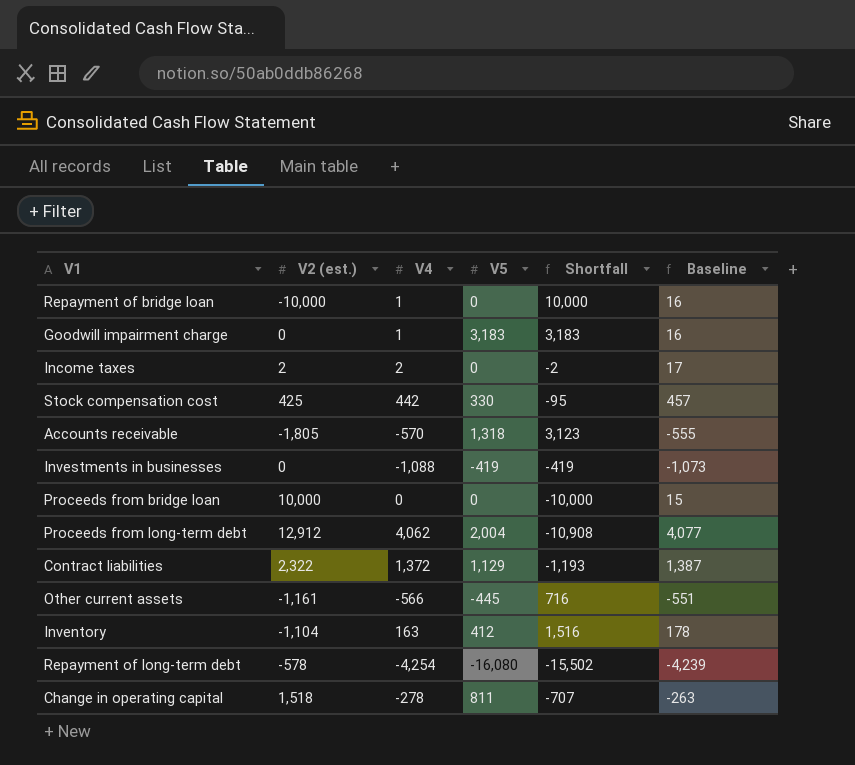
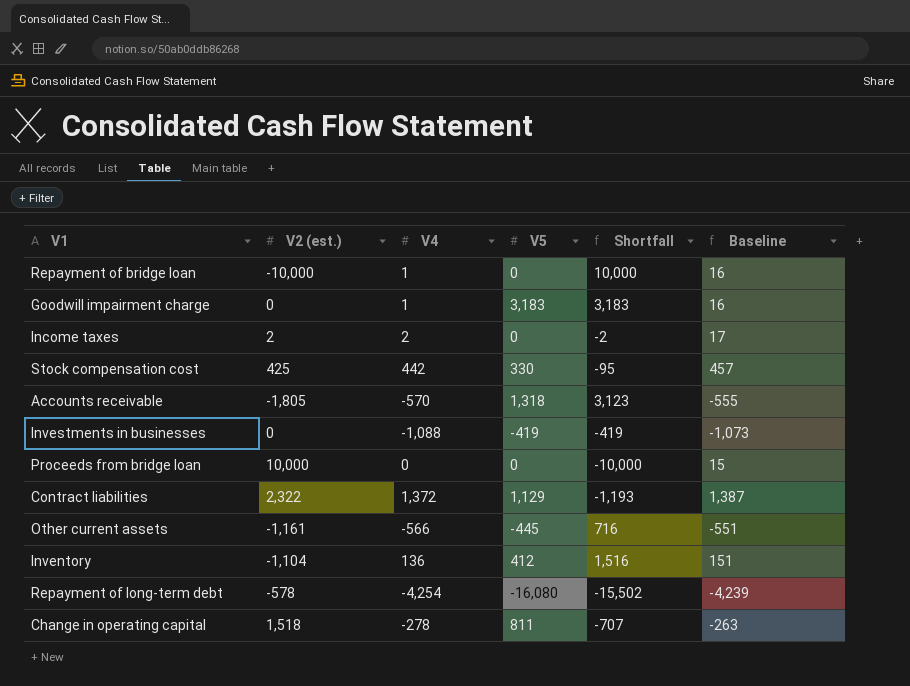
row Proceeds from long-term debt: 12,912 | 4,062 | 2,004 | -10,908 | 4,077 -> none
Inventory | V4: 163 -> 136
Inventory | Baseline: 178 -> 151

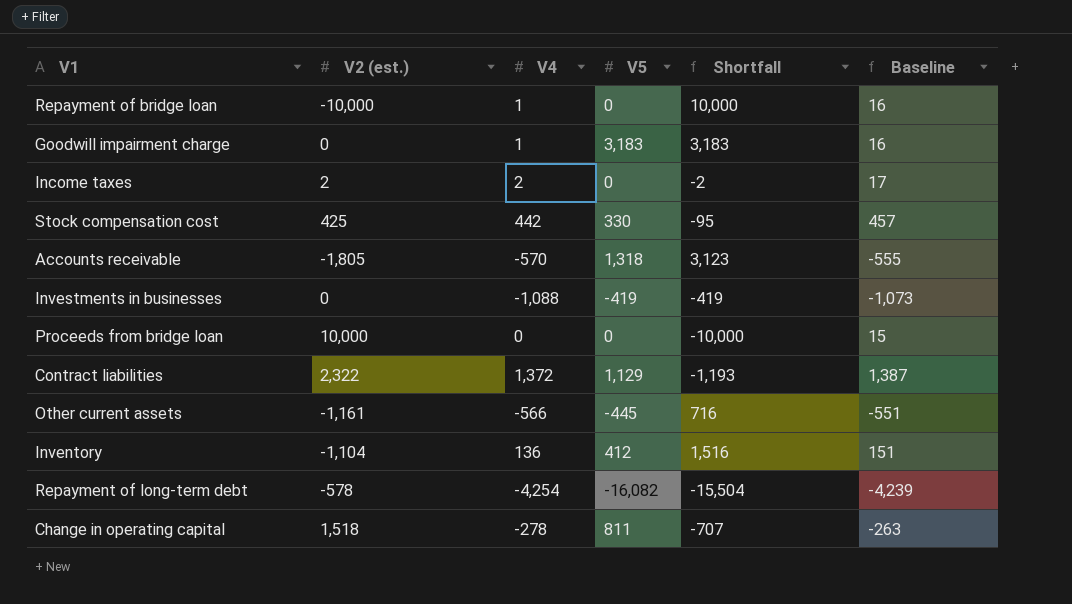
Repayment of long-term debt | V5: -16,080 -> -16,082
Repayment of long-term debt | Shortfall: -15,502 -> -15,504

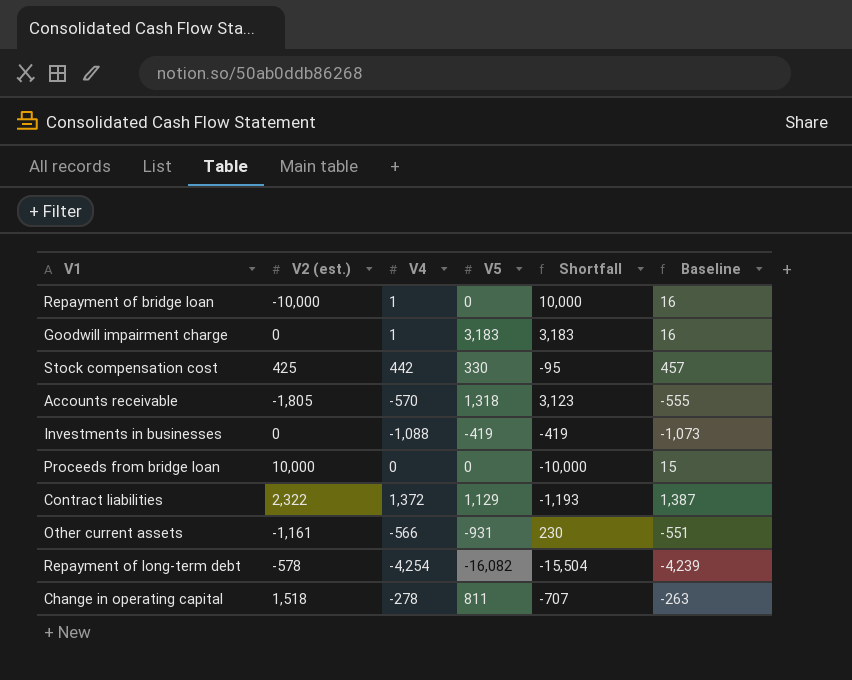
row Income taxes: 2 | 2 | 0 | -2 | 17 -> none
row Inventory: -1,104 | 136 | 412 | 1,516 | 151 -> none
Other current assets | V5: -445 -> -931
Other current assets | Shortfall: 716 -> 230

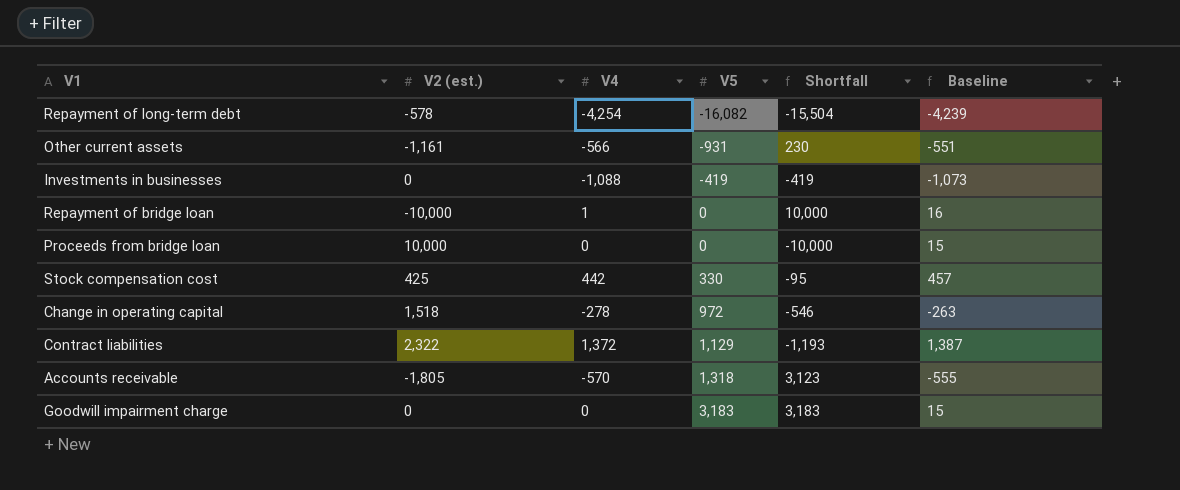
row order: none -> V5 ascending
Change in operating capital | V5: 811 -> 972
Change in operating capital | Shortfall: -707 -> -546
Goodwill impairment charge | V4: 1 -> 0
Goodwill impairment charge | Baseline: 16 -> 15

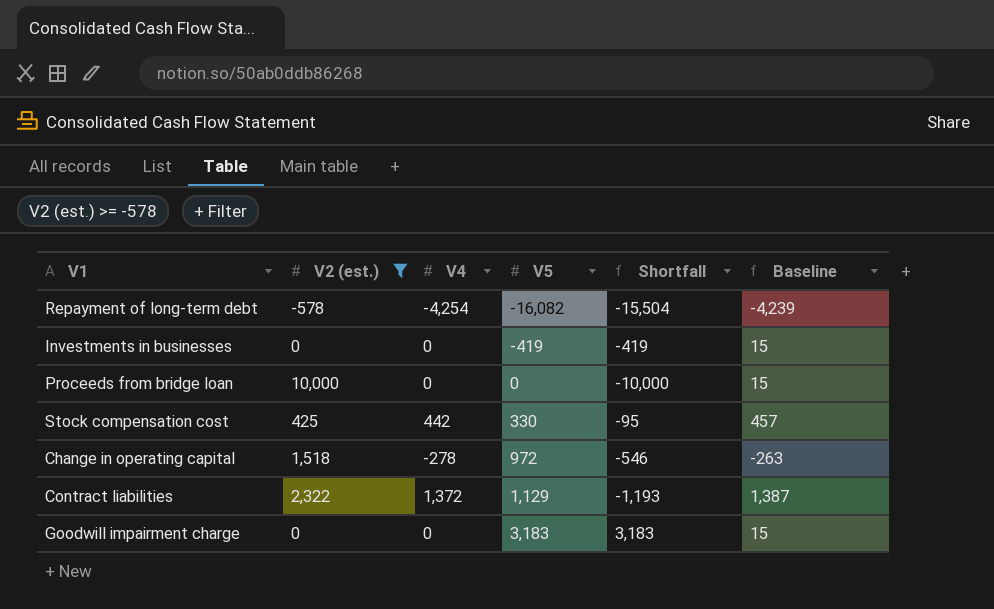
filter: none -> V2 (est.) >= -578
Investments in businesses | V4: -1,088 -> 0
Investments in businesses | Baseline: -1,073 -> 15

